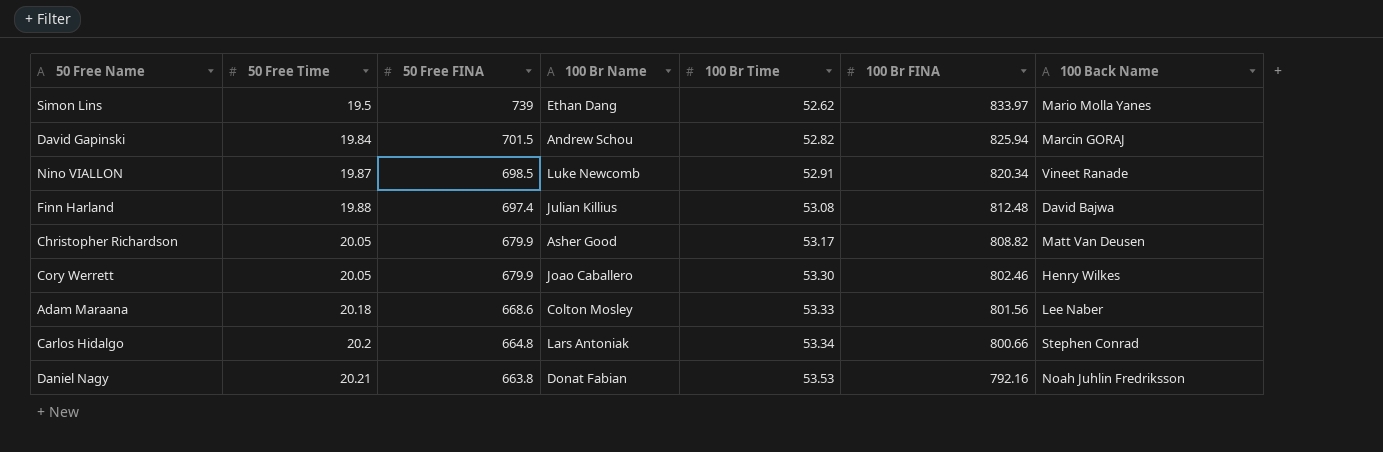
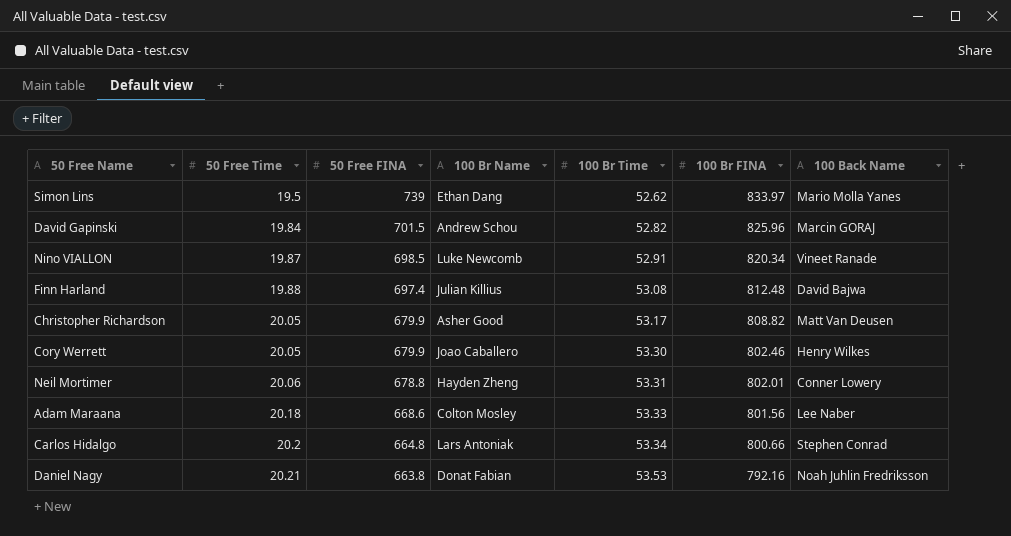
David Gapinski | 100 Br FINA: 825.94 -> 825.96
row Neil Mortimer: none -> 20.06 | 678.8 | Hayden Zheng | 53.31 | 802.01 | Conner Lowery

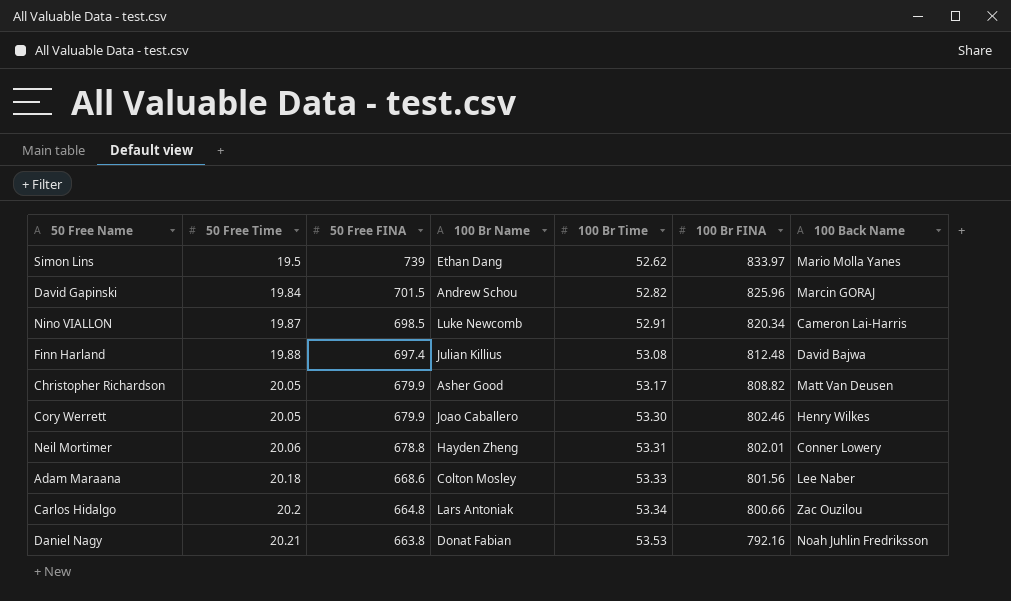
Nino VIALLON | 100 Back Name: Vineet Ranade -> Cameron Lai-Harris
Carlos Hidalgo | 100 Back Name: Stephen Conrad -> Zac Ouzilou

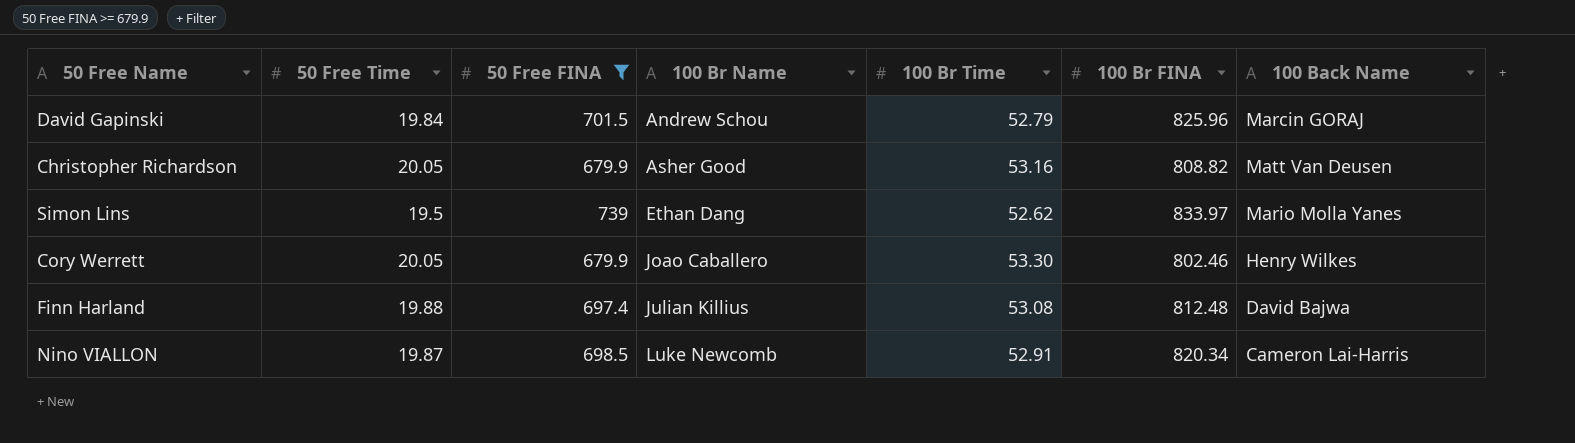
filter: none -> 50 Free FINA >= 679.9
row order: 50 Free Time ascending -> 100 Br Name ascending
David Gapinski | 100 Br Time: 52.82 -> 52.79
Christopher Richardson | 100 Br Time: 53.17 -> 53.16

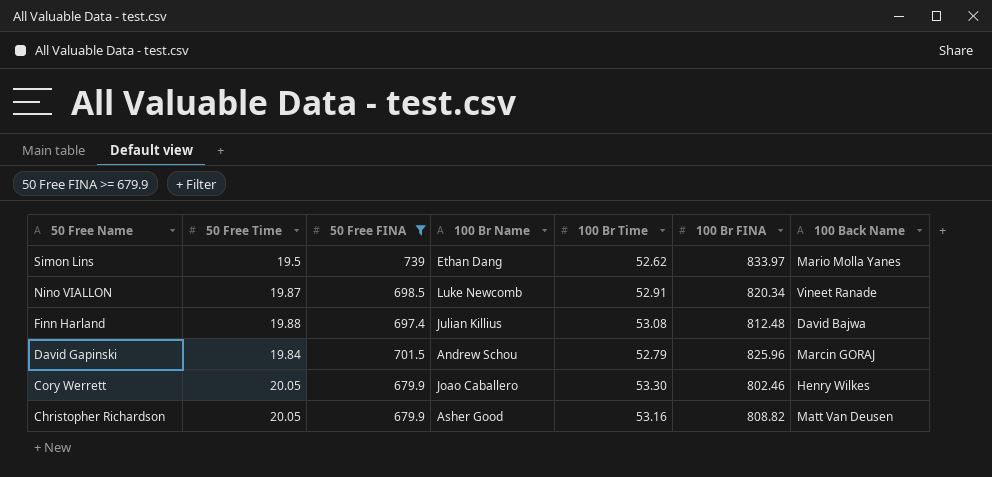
row order: 100 Br Name ascending -> 50 Free Name descending
Nino VIALLON | 100 Back Name: Cameron Lai-Harris -> Vineet Ranade

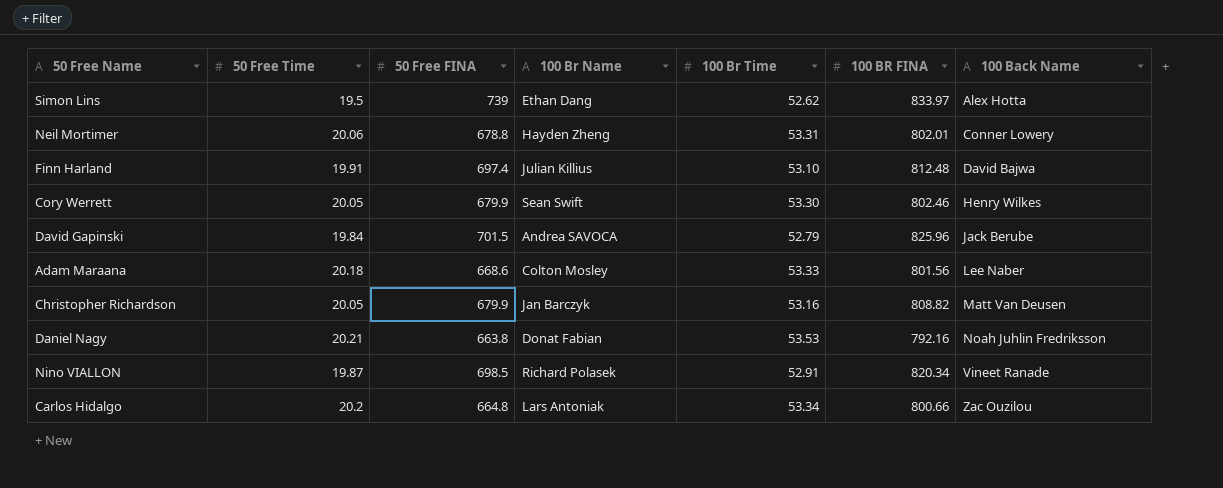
filter: 50 Free FINA >= 679.9 -> none
row order: 50 Free Name descending -> 100 Back Name ascending
column name: 100 Br FINA -> 100 BR FINA
Simon Lins | 100 Back Name: Mario Molla Yanes -> Alex Hotta
Finn Harland | 50 Free Time: 19.88 -> 19.91
Finn Harland | 100 Br Time: 53.08 -> 53.10
Cory Werrett | 100 Br Name: Joao Caballero -> Sean Swift
David Gapinski | 100 Br Name: Andrew Schou -> Andrea SAVOCA
David Gapinski | 100 Back Name: Marcin GORAJ -> Jack Berube
Christopher Richardson | 100 Br Name: Asher Good -> Jan Barczyk
Nino VIALLON | 100 Br Name: Luke Newcomb -> Richard Polasek

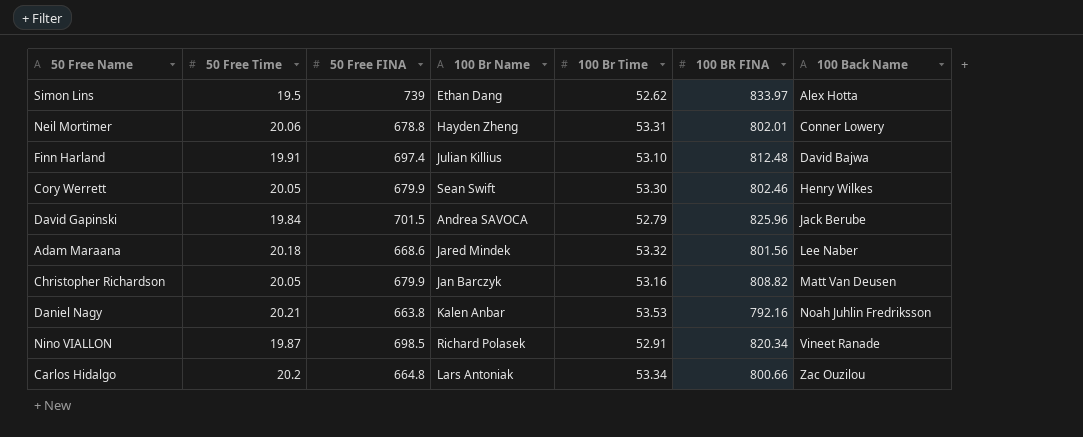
Adam Maraana | 100 Br Name: Colton Mosley -> Jared Mindek
Adam Maraana | 100 Br Time: 53.33 -> 53.32
Daniel Nagy | 100 Br Name: Donat Fabian -> Kalen Anbar

